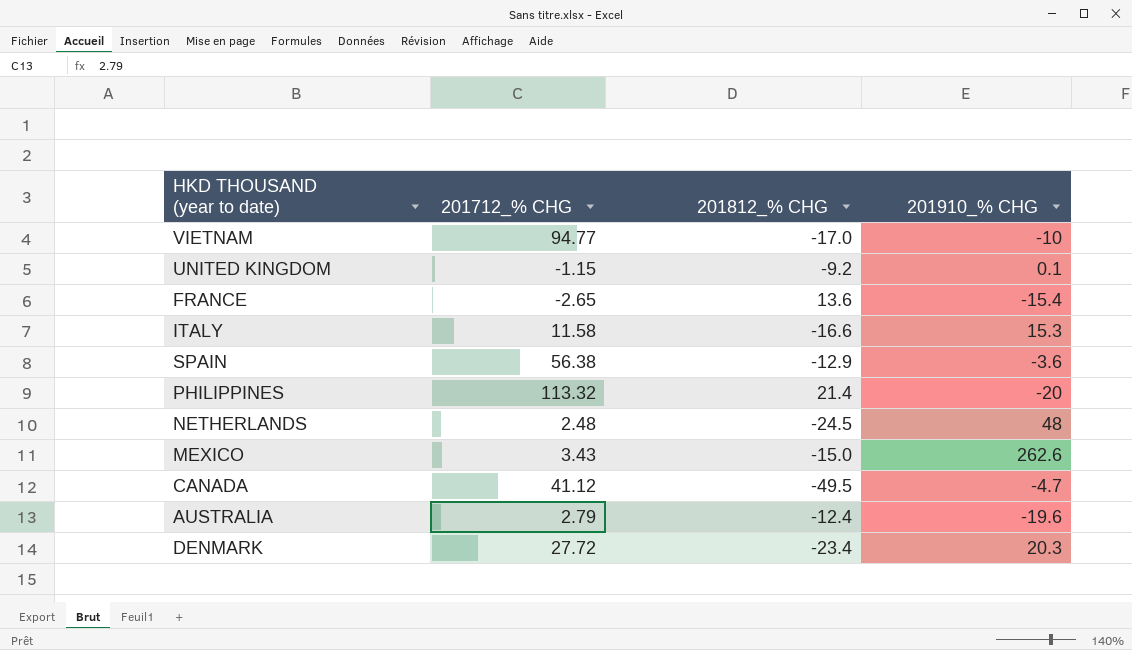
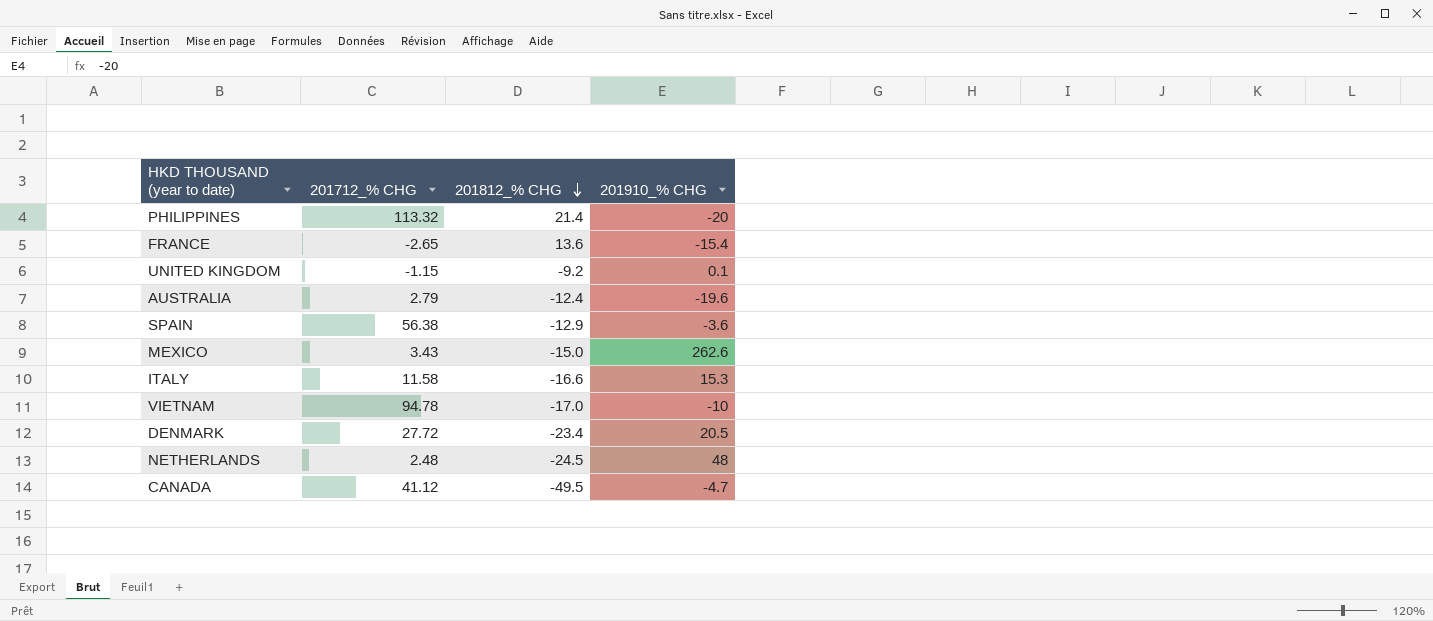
row order: none -> 201812_% CHG descending
VIETNAM | 201712_% CHG: 94.77 -> 94.78
DENMARK | 201910_% CHG: 20.3 -> 20.5

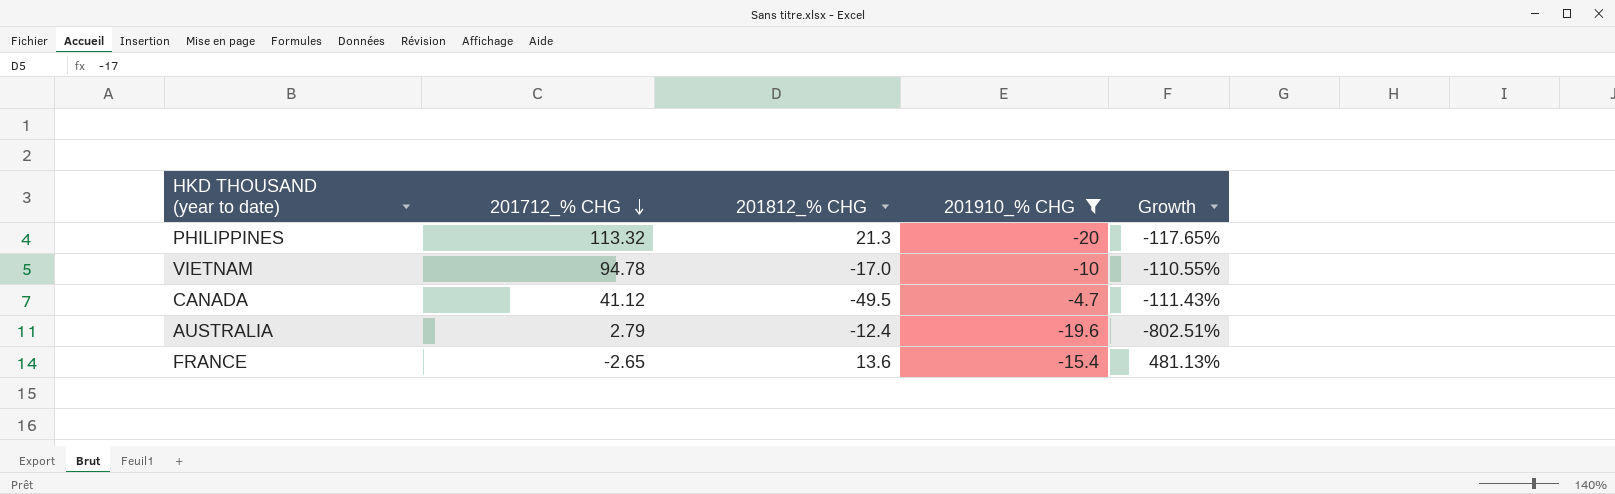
filter: none -> 201910_% CHG <= -4.7
row order: 201812_% CHG descending -> 201712_% CHG descending
column Growth | formula: none -> ([201910_% CHG] - [201712_% CHG]) / [201712_% CHG]
PHILIPPINES | 201812_% CHG: 21.4 -> 21.3

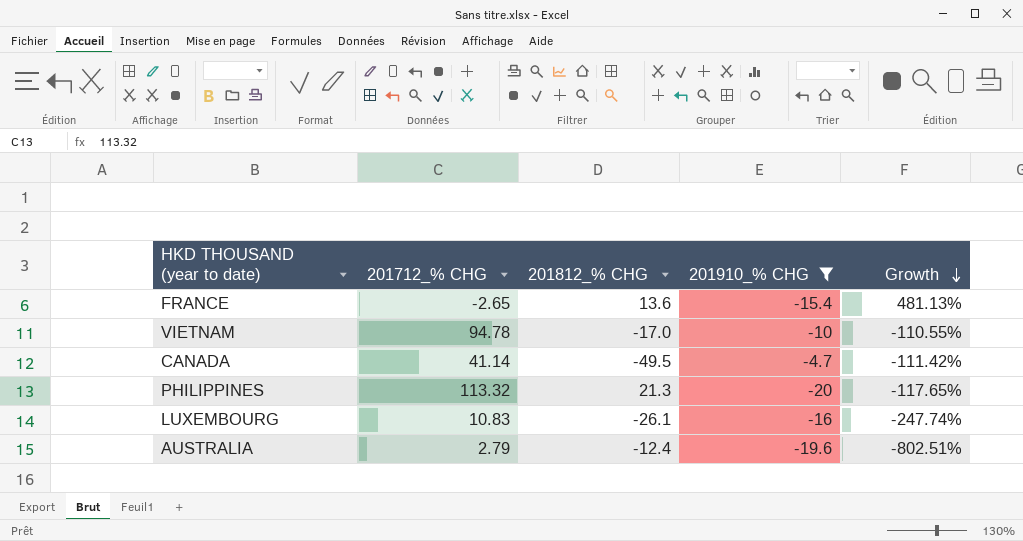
row order: 201712_% CHG descending -> Growth descending
CANADA | 201712_% CHG: 41.12 -> 41.14
CANADA | Growth: -111.43% -> -111.42%
row LUXEMBOURG: none -> 10.83 | -26.1 | -16 | -247.74%

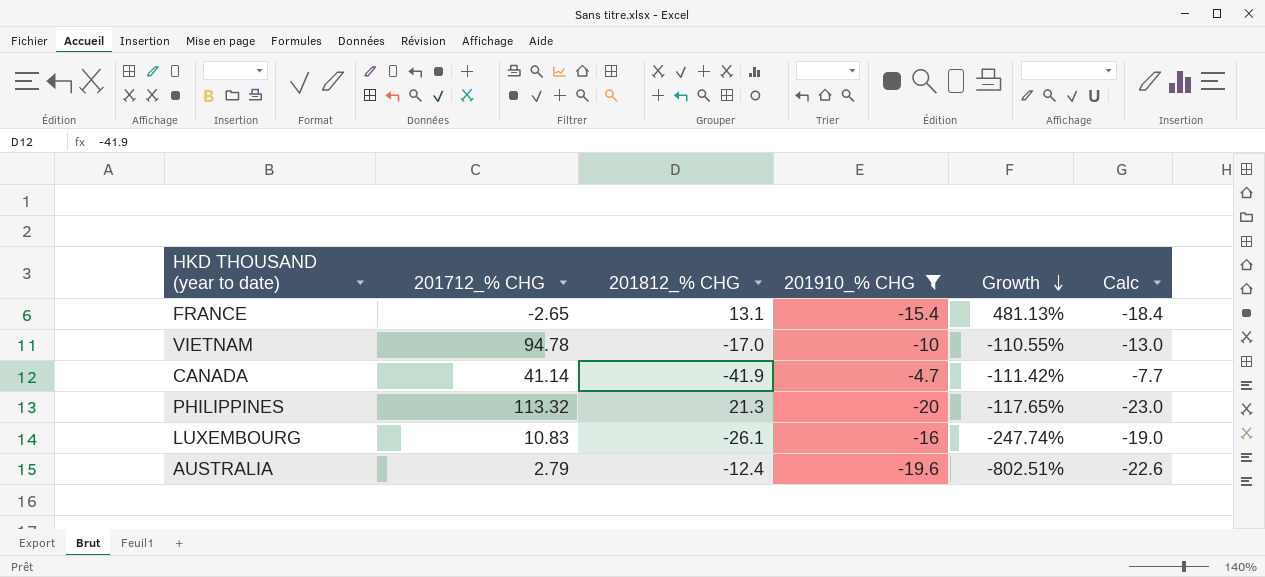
column Calc | formula: none -> [201910_% CHG] - 3
FRANCE | 201812_% CHG: 13.6 -> 13.1
CANADA | 201812_% CHG: -49.5 -> -41.9

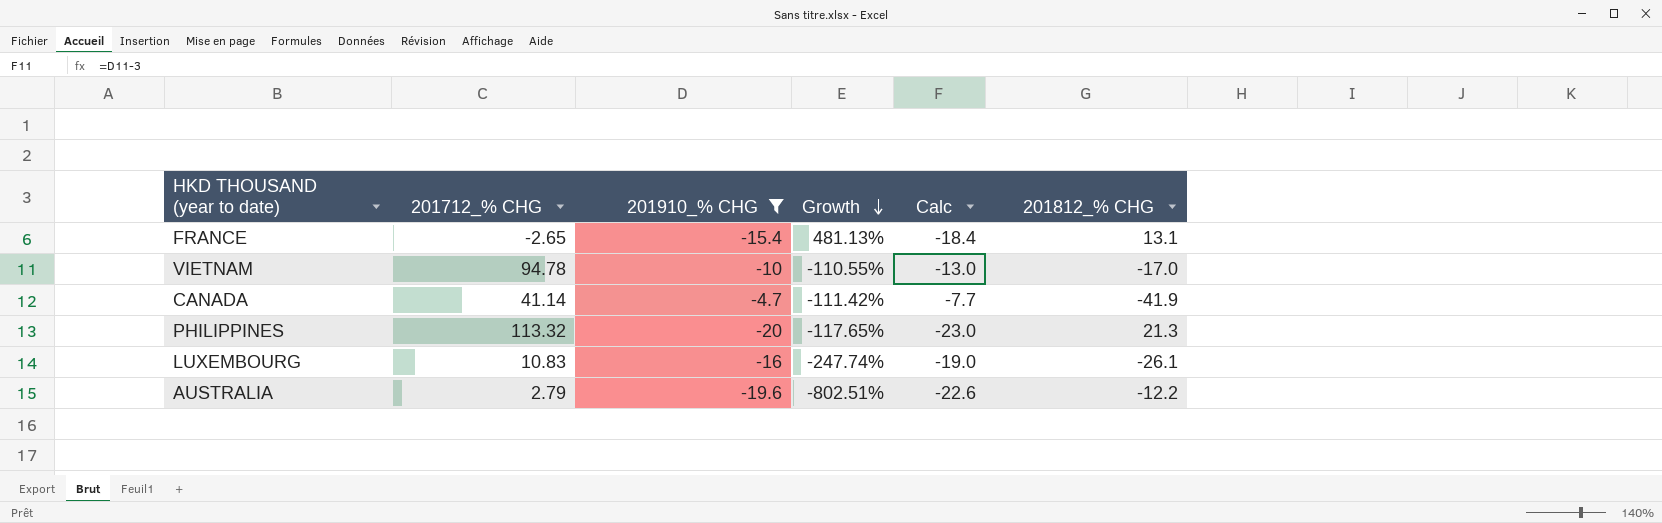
column 201812_% CHG | position: 3 -> 6
AUSTRALIA | 201812_% CHG: -12.4 -> -12.2

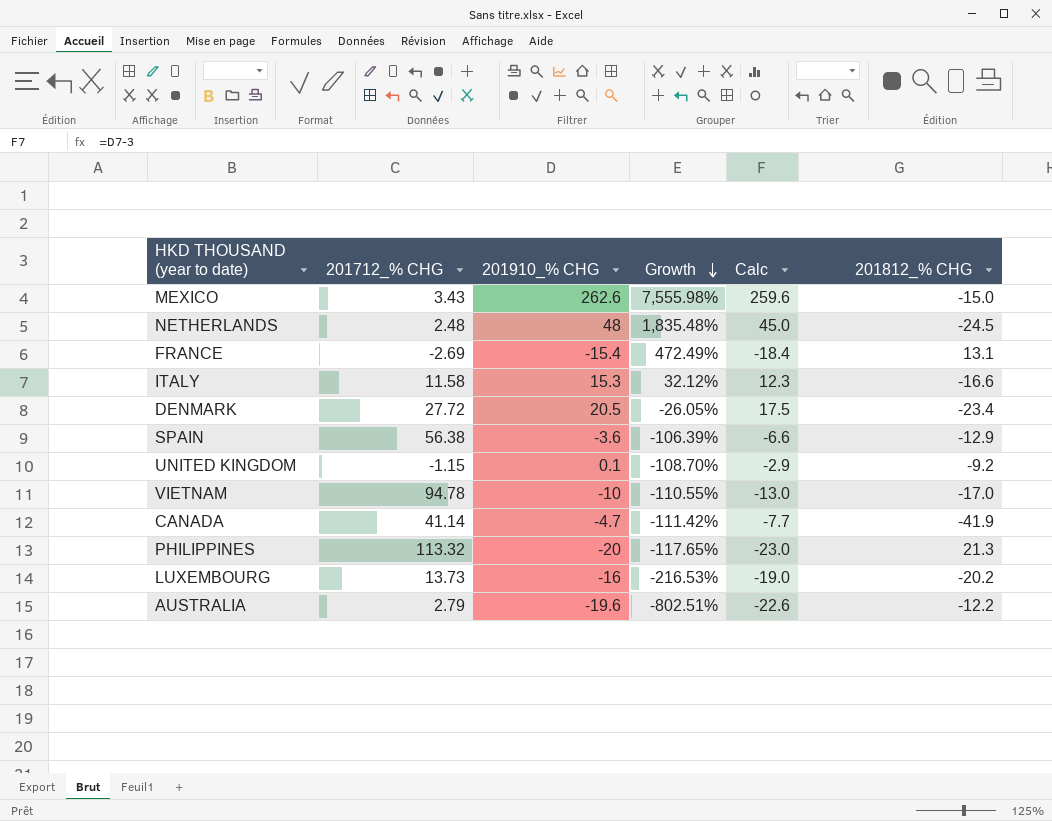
filter: 201910_% CHG <= -4.7 -> none
FRANCE | 201712_% CHG: -2.65 -> -2.69
FRANCE | Growth: 481.13% -> 472.49%
LUXEMBOURG | 201712_% CHG: 10.83 -> 13.73
LUXEMBOURG | Growth: -247.74% -> -216.53%
LUXEMBOURG | 201812_% CHG: -26.1 -> -20.2

